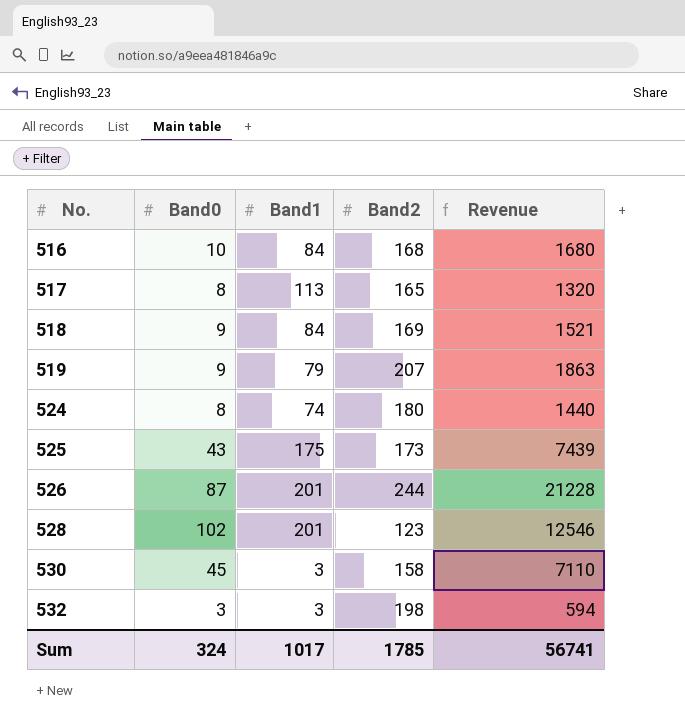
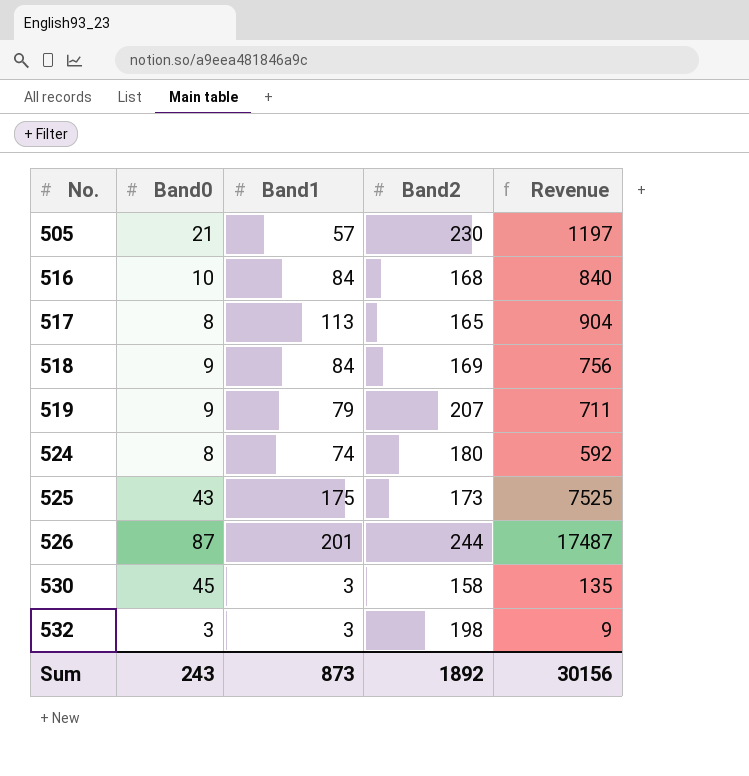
column Revenue | formula: [Band0] * [Band2] -> [Band0] * [Band1]
row 528: 102 | 201 | 123 | 12546 -> none
row 505: none -> 21 | 57 | 230 | 1197
Sum | Band0: 324 -> 243
Sum | Band1: 1017 -> 873
Sum | Band2: 1785 -> 1892
Sum | Revenue: 56741 -> 30156

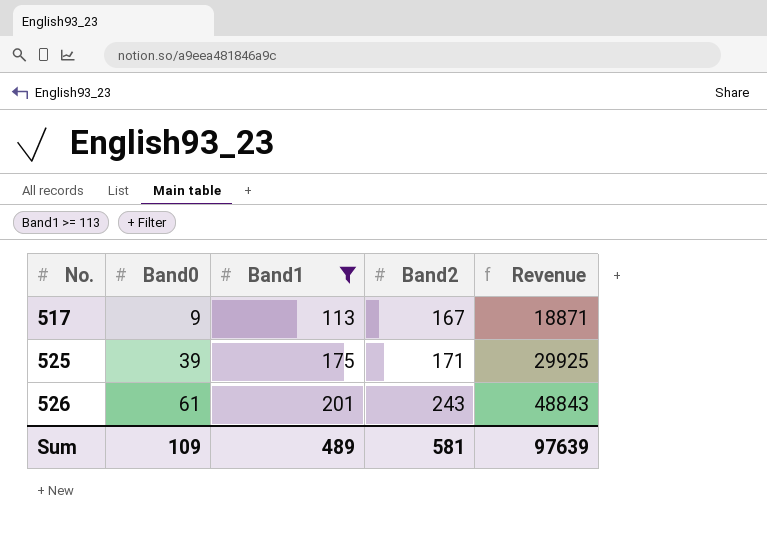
filter: none -> Band1 >= 113
column Revenue | formula: [Band0] * [Band1] -> [Band1] * [Band2]
517 | Band0: 8 -> 9
517 | Band2: 165 -> 167
525 | Band0: 43 -> 39
525 | Band2: 173 -> 171
526 | Band0: 87 -> 61
526 | Band2: 244 -> 243
Sum | Band0: 243 -> 109
Sum | Band1: 873 -> 489
Sum | Band2: 1892 -> 581
Sum | Revenue: 30156 -> 97639

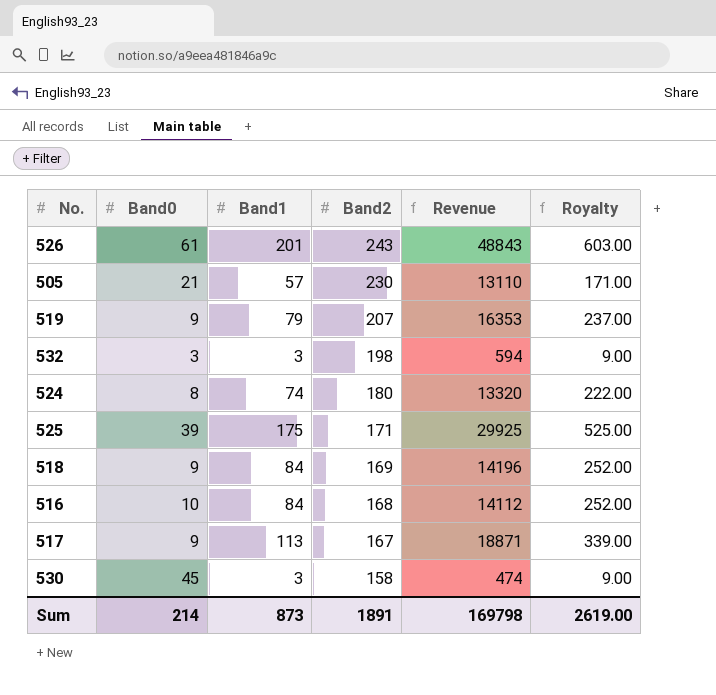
filter: Band1 >= 113 -> none
row order: No. ascending -> Band2 descending
column Royalty | formula: none -> [Band1] * 3
Sum | Band0: 109 -> 214
Sum | Band1: 489 -> 873
Sum | Band2: 581 -> 1891
Sum | Revenue: 97639 -> 169798

